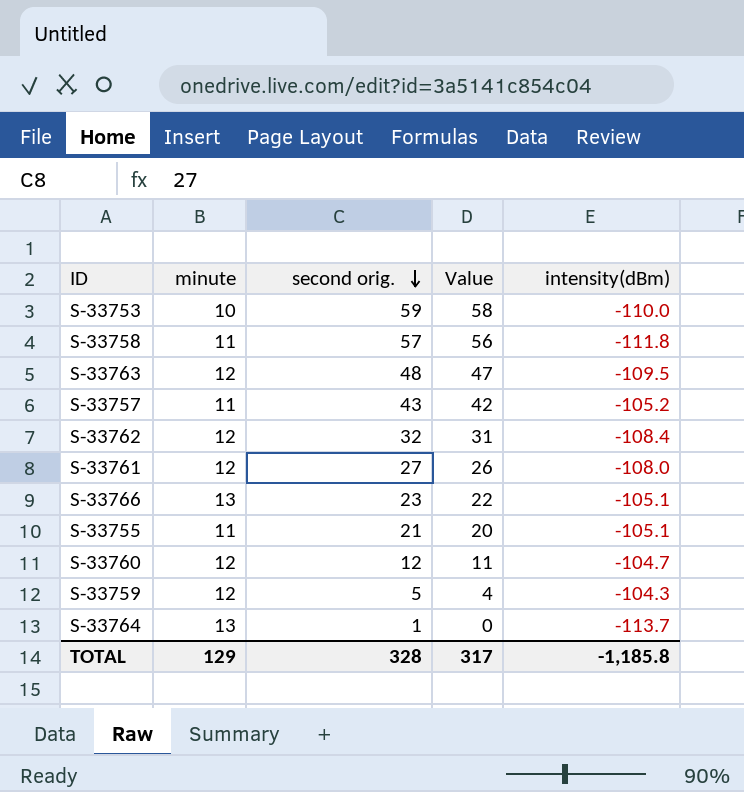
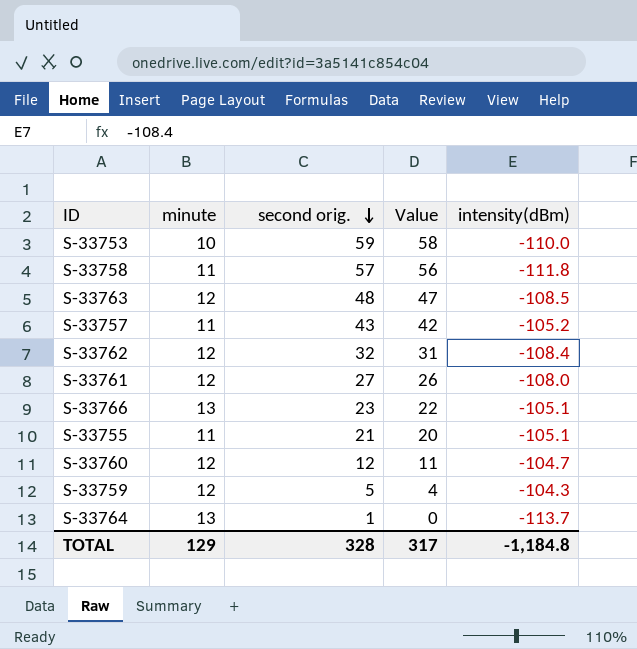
S-33763 | intensity(dBm): -109.5 -> -108.5
TOTAL | intensity(dBm): -1,185.8 -> -1,184.8

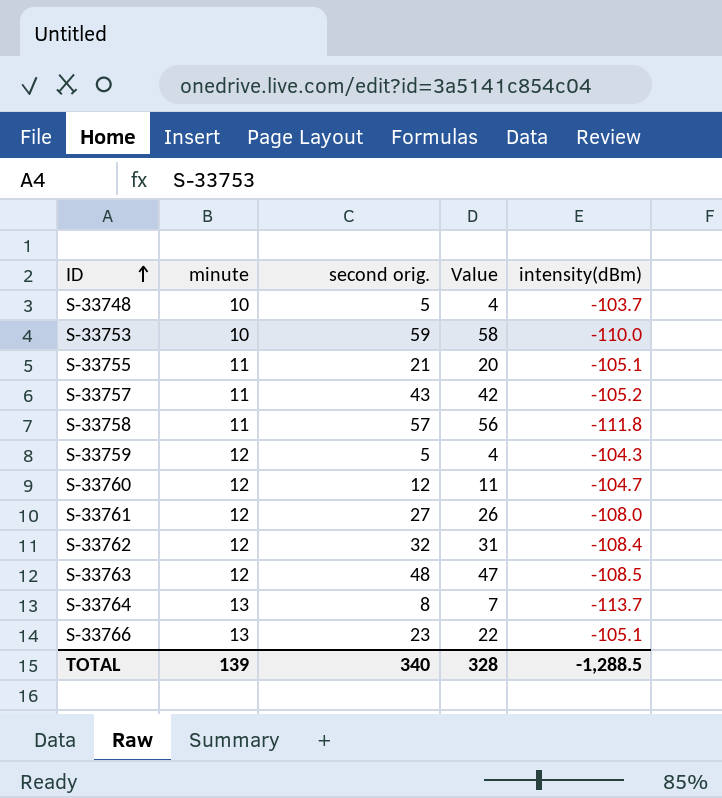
row order: second orig. descending -> ID ascending
row S-33748: none -> 10 | 5 | 4 | -103.7
S-33764 | second orig.: 1 -> 8
S-33764 | Value: 0 -> 7
TOTAL | minute: 129 -> 139
TOTAL | second orig.: 328 -> 340
TOTAL | Value: 317 -> 328
TOTAL | intensity(dBm): -1,184.8 -> -1,288.5

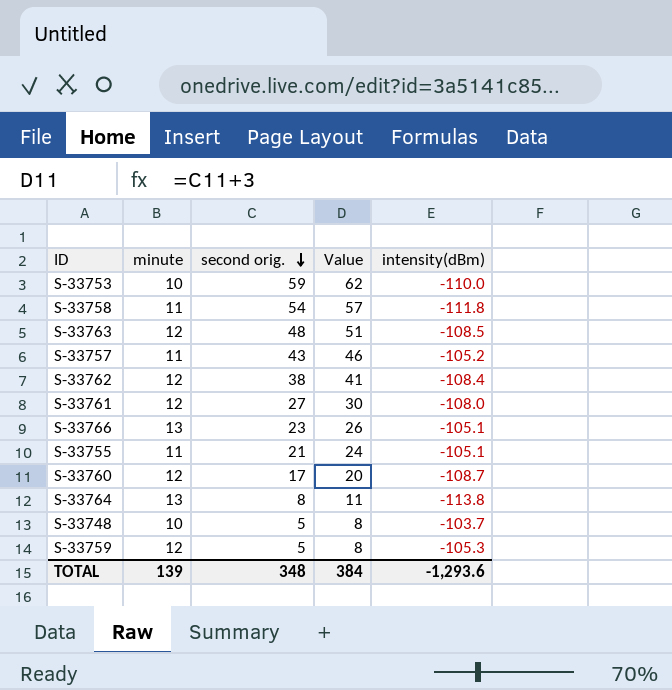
row order: ID ascending -> second orig. descending
column Value | formula: [second orig.] - 1 -> [second orig.] + 3
S-33758 | second orig.: 57 -> 54
S-33762 | second orig.: 32 -> 38
S-33760 | second orig.: 12 -> 17
S-33760 | intensity(dBm): -104.7 -> -108.7
S-33764 | intensity(dBm): -113.7 -> -113.8
S-33759 | intensity(dBm): -104.3 -> -105.3
TOTAL | second orig.: 340 -> 348
TOTAL | Value: 328 -> 384
TOTAL | intensity(dBm): -1,288.5 -> -1,293.6

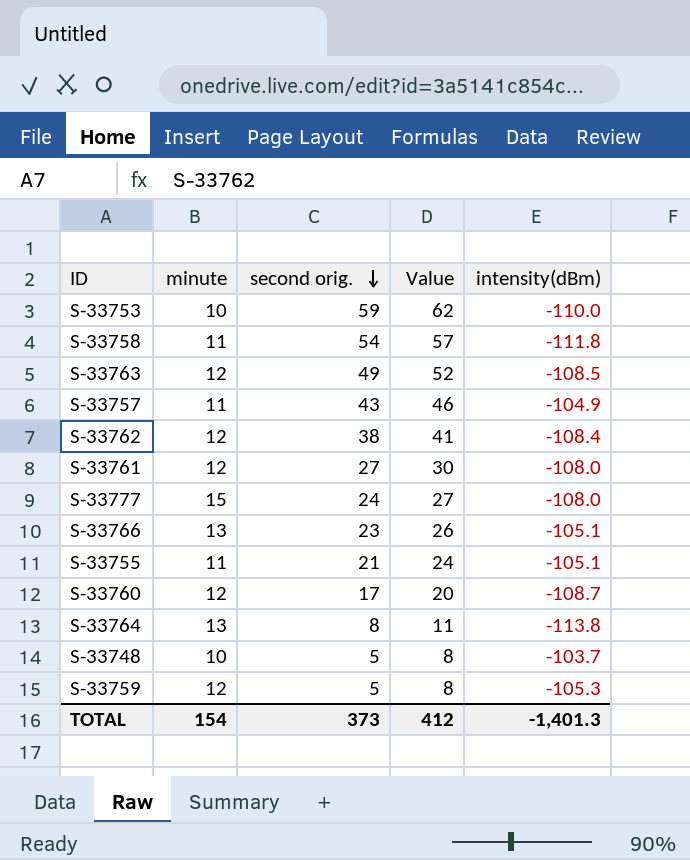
S-33763 | second orig.: 48 -> 49
S-33763 | Value: 51 -> 52
S-33757 | intensity(dBm): -105.2 -> -104.9
row S-33777: none -> 15 | 24 | 27 | -108.0
TOTAL | minute: 139 -> 154
TOTAL | second orig.: 348 -> 373
TOTAL | Value: 384 -> 412
TOTAL | intensity(dBm): -1,293.6 -> -1,401.3

